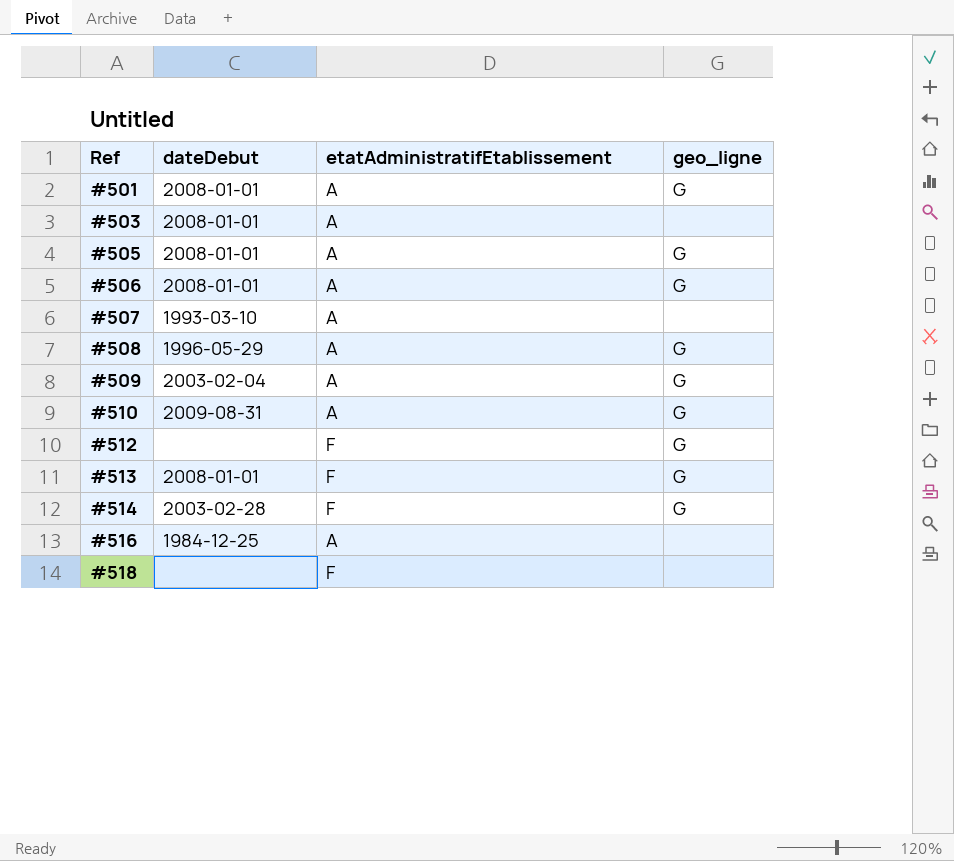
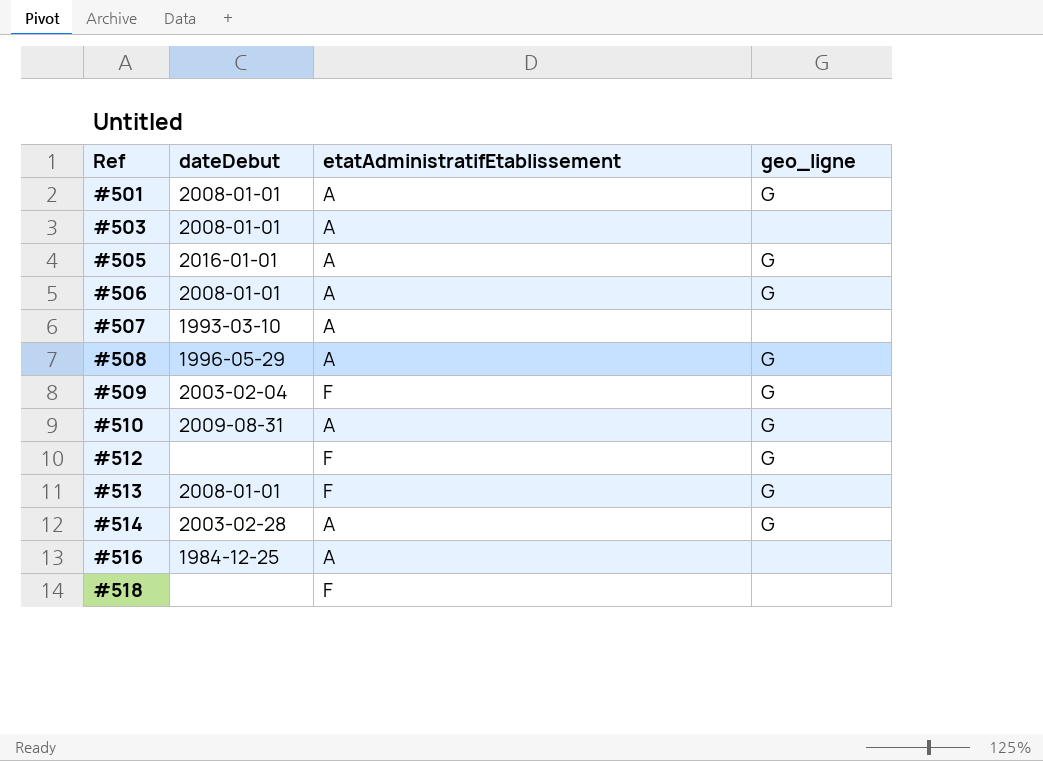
#505 | dateDebut: 2008-01-01 -> 2016-01-01
#509 | etatAdministratifEtablissement: A -> F
#514 | etatAdministratifEtablissement: F -> A

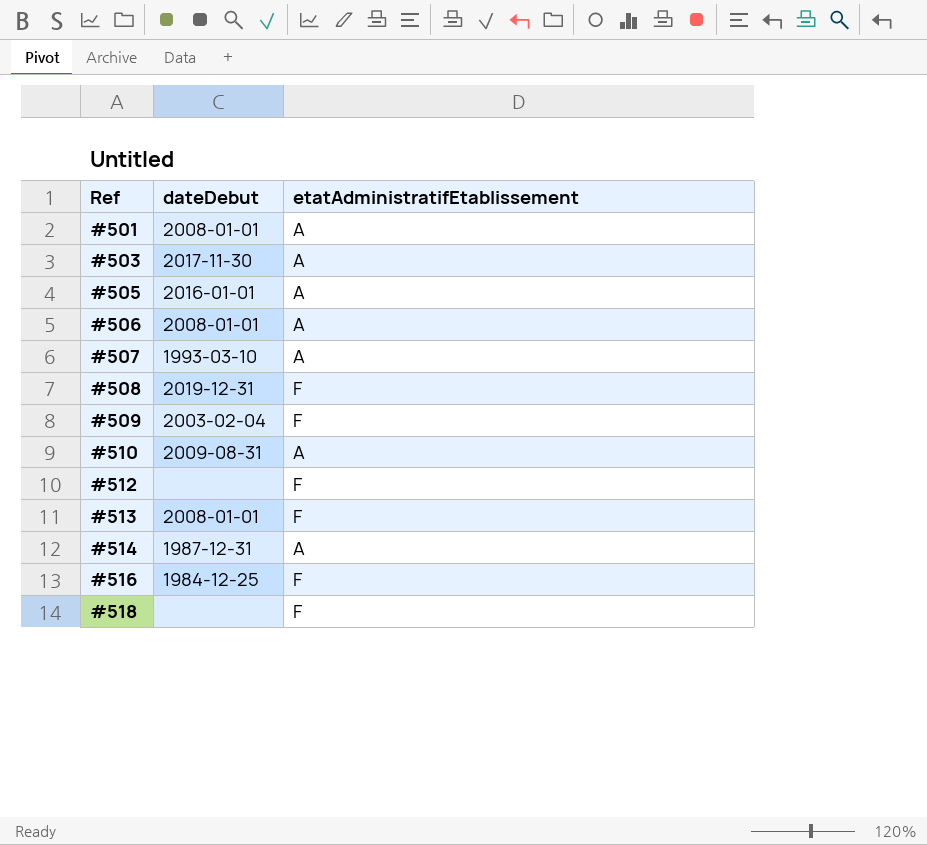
column geo_ligne | position: 4 -> none
#503 | dateDebut: 2008-01-01 -> 2017-11-30
#508 | dateDebut: 1996-05-29 -> 2019-12-31
#508 | etatAdministratifEtablissement: A -> F
#514 | dateDebut: 2003-02-28 -> 1987-12-31
#516 | etatAdministratifEtablissement: A -> F

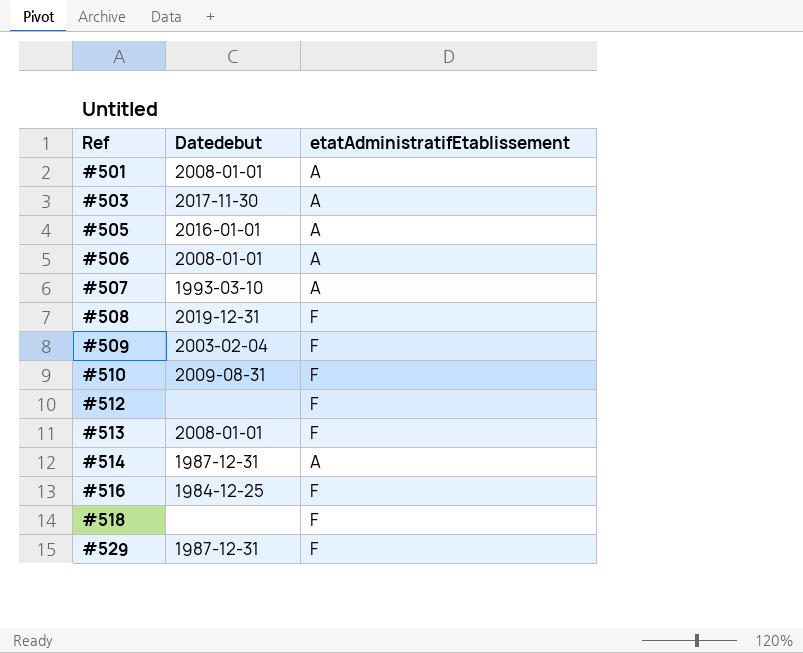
column name: dateDebut -> Datedebut
#510 | etatAdministratifEtablissement: A -> F
row #529: none -> 1987-12-31 | F

